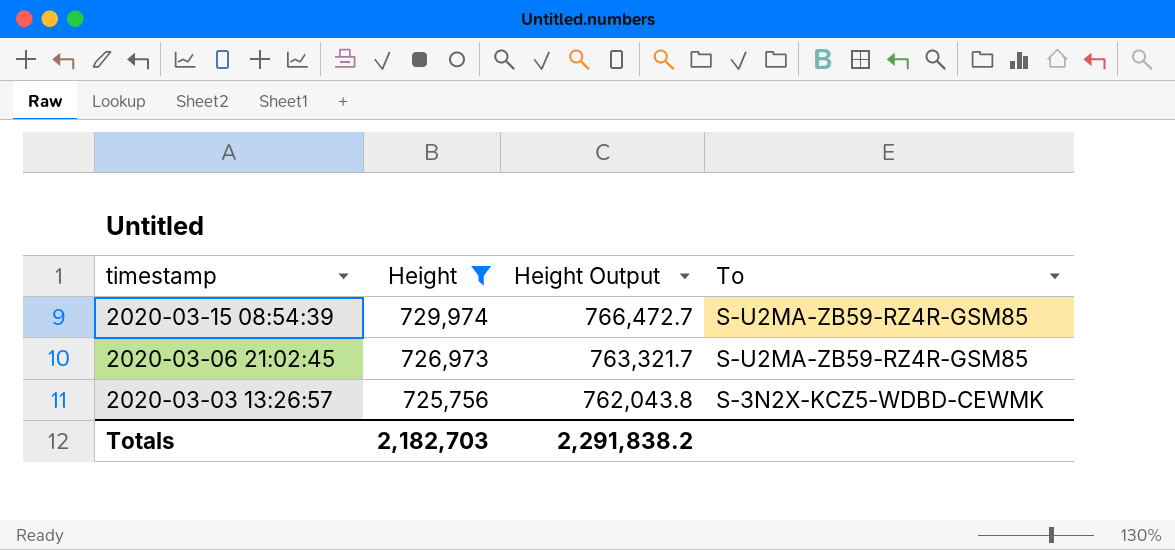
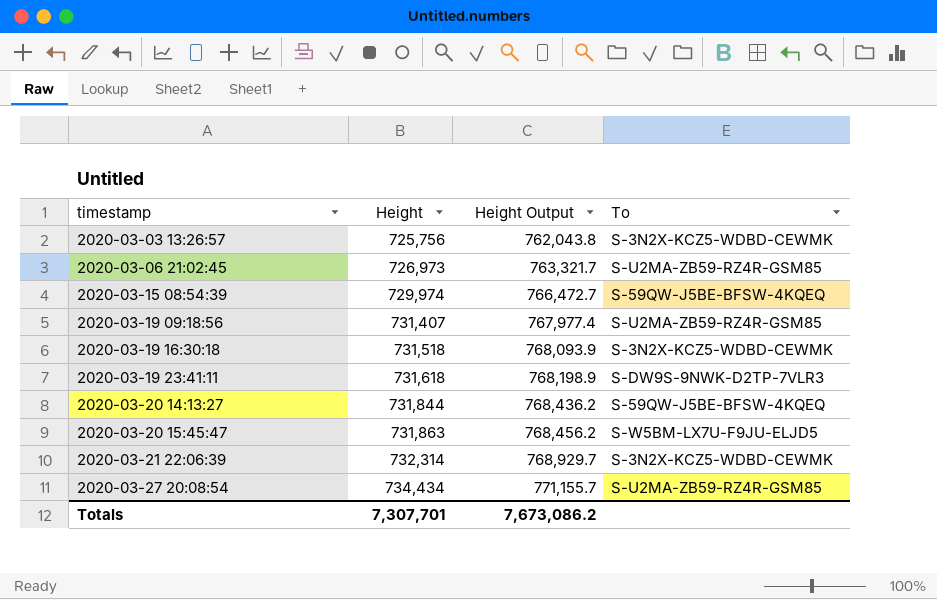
filter: Height <= 729,974 -> none
row order: timestamp descending -> timestamp ascending
2020-03-15 08:54:39 | To: S-U2MA-ZB59-RZ4R-GSM85 -> S-59QW-J5BE-BFSW-4KQEQ
Totals | Height: 2,182,703 -> 7,307,701
Totals | Height Output: 2,291,838.2 -> 7,673,086.2

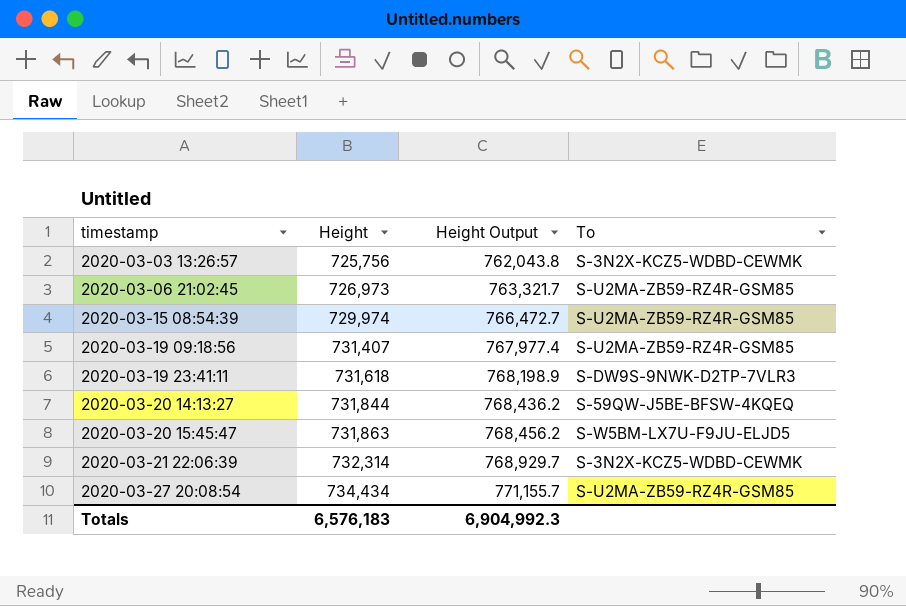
row 2020-03-19 16:30:18: 731,518 | 768,093.9 | S-3N2X-KCZ5-WDBD-CEWMK -> none
2020-03-15 08:54:39 | To: S-59QW-J5BE-BFSW-4KQEQ -> S-U2MA-ZB59-RZ4R-GSM85
Totals | Height: 7,307,701 -> 6,576,183
Totals | Height Output: 7,673,086.2 -> 6,904,992.3

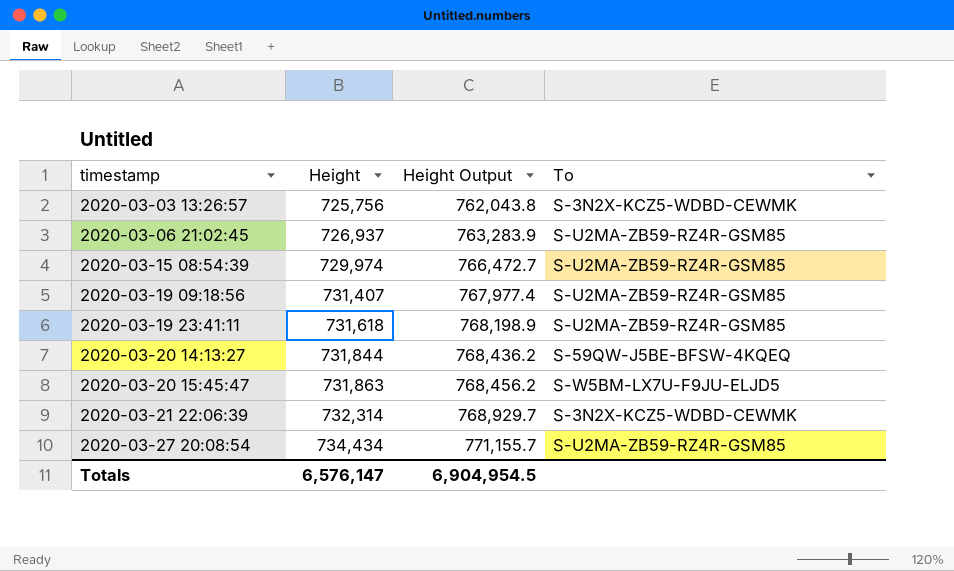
2020-03-06 21:02:45 | Height: 726,973 -> 726,937
2020-03-06 21:02:45 | Height Output: 763,321.7 -> 763,283.9
2020-03-19 23:41:11 | To: S-DW9S-9NWK-D2TP-7VLR3 -> S-U2MA-ZB59-RZ4R-GSM85
Totals | Height: 6,576,183 -> 6,576,147
Totals | Height Output: 6,904,992.3 -> 6,904,954.5

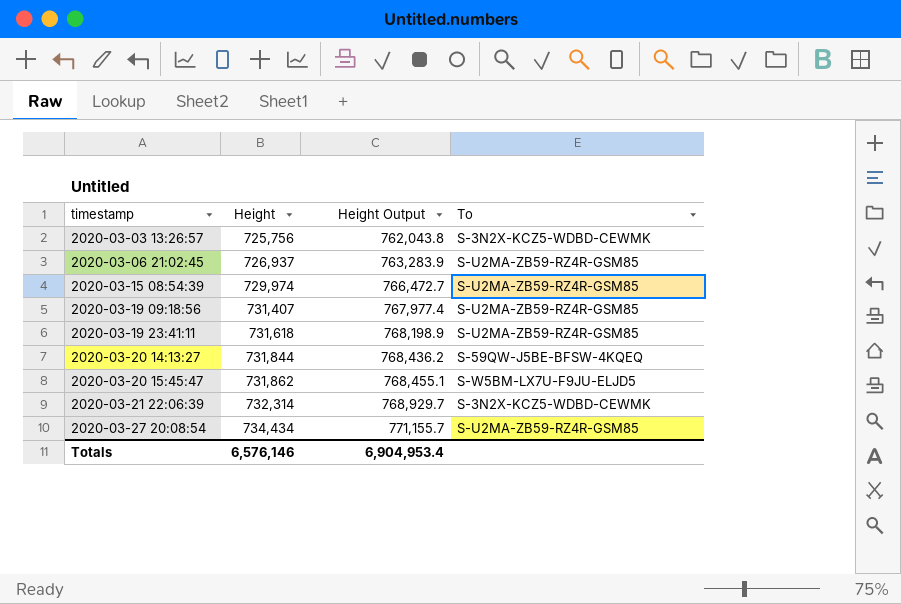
2020-03-20 15:45:47 | Height: 731,863 -> 731,862
2020-03-20 15:45:47 | Height Output: 768,456.2 -> 768,455.1
Totals | Height: 6,576,147 -> 6,576,146
Totals | Height Output: 6,904,954.5 -> 6,904,953.4

